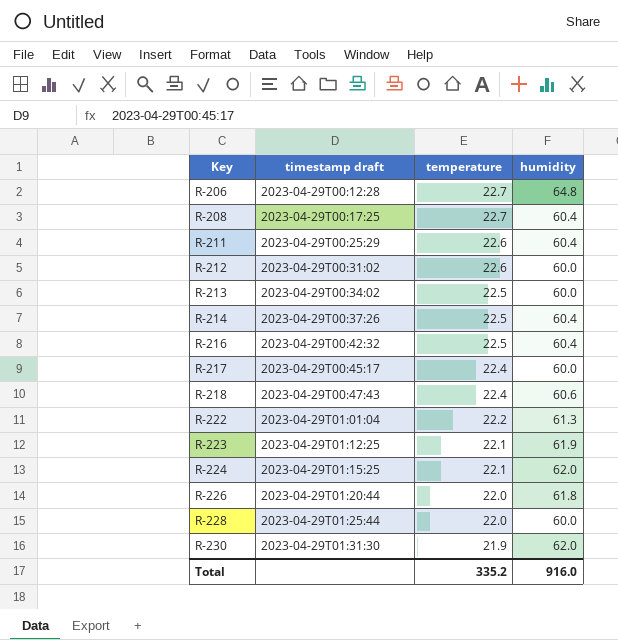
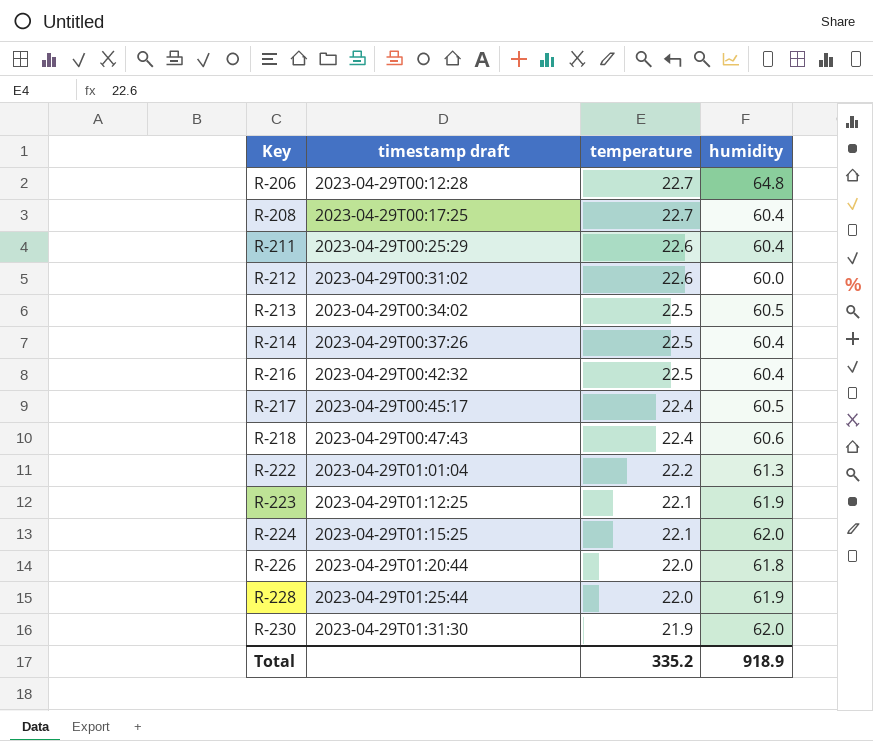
R-213 | humidity: 60.0 -> 60.5
R-217 | humidity: 60.0 -> 60.5
R-228 | humidity: 60.0 -> 61.9
Total | humidity: 916.0 -> 918.9

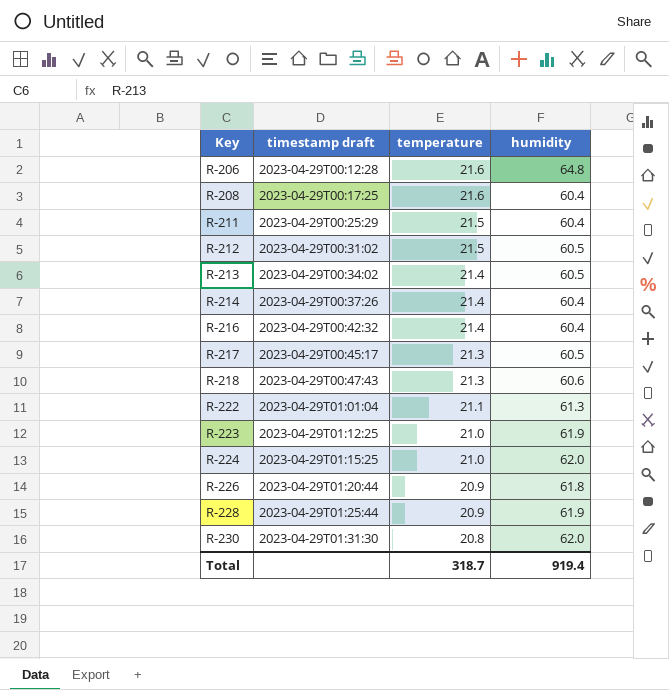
R-206 | temperature: 22.7 -> 21.6
R-208 | temperature: 22.7 -> 21.6
R-211 | temperature: 22.6 -> 21.5
R-212 | temperature: 22.6 -> 21.5
R-212 | humidity: 60.0 -> 60.5
R-213 | temperature: 22.5 -> 21.4
R-214 | temperature: 22.5 -> 21.4
R-216 | temperature: 22.5 -> 21.4
R-217 | temperature: 22.4 -> 21.3
R-218 | temperature: 22.4 -> 21.3
R-222 | temperature: 22.2 -> 21.1
R-223 | temperature: 22.1 -> 21.0
R-224 | temperature: 22.1 -> 21.0
R-226 | temperature: 22.0 -> 20.9
R-228 | temperature: 22.0 -> 20.9
R-230 | temperature: 21.9 -> 20.8
Total | temperature: 335.2 -> 318.7
Total | humidity: 918.9 -> 919.4

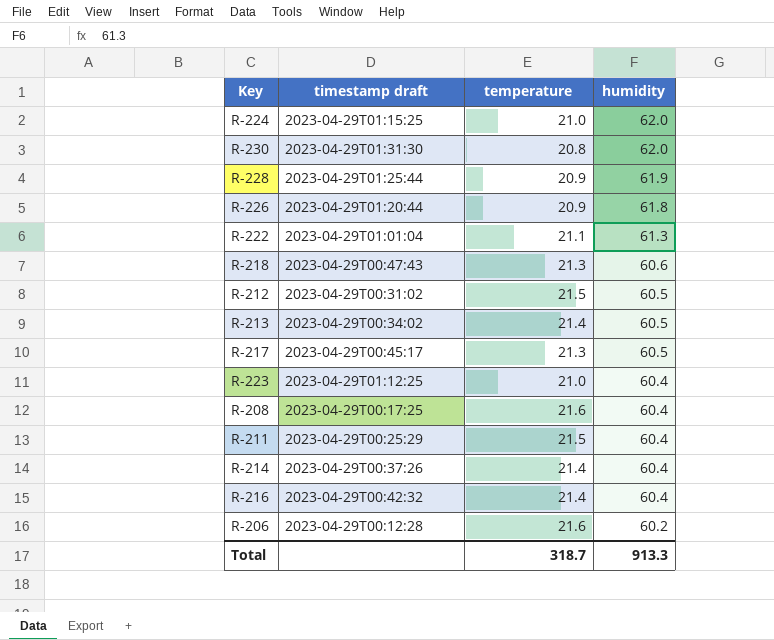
row order: Key ascending -> humidity descending
R-223 | humidity: 61.9 -> 60.4
R-206 | humidity: 64.8 -> 60.2
Total | humidity: 919.4 -> 913.3

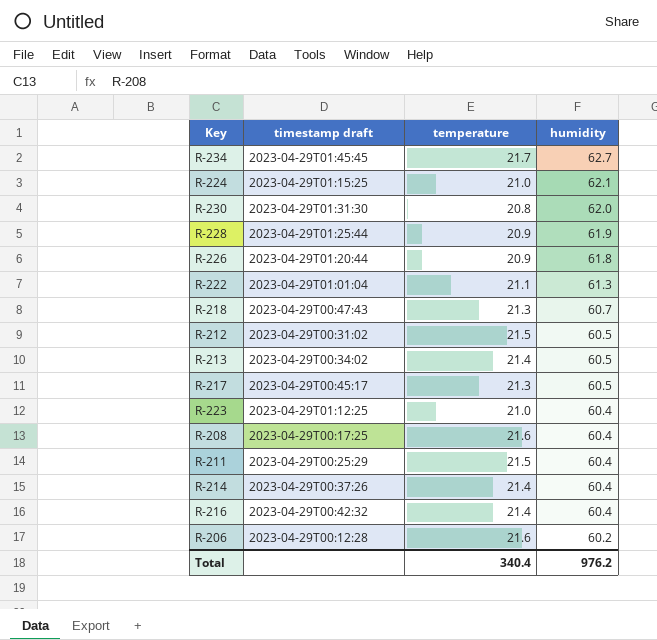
row R-234: none -> 2023-04-29T01:45:45 | 21.7 | 62.7
R-224 | humidity: 62.0 -> 62.1
R-218 | humidity: 60.6 -> 60.7
Total | temperature: 318.7 -> 340.4
Total | humidity: 913.3 -> 976.2

